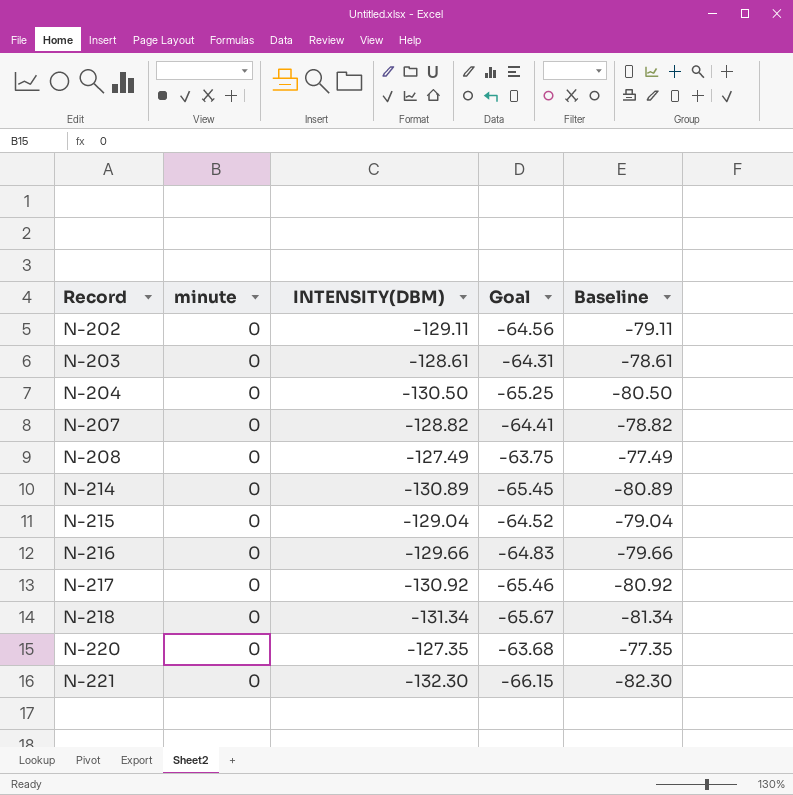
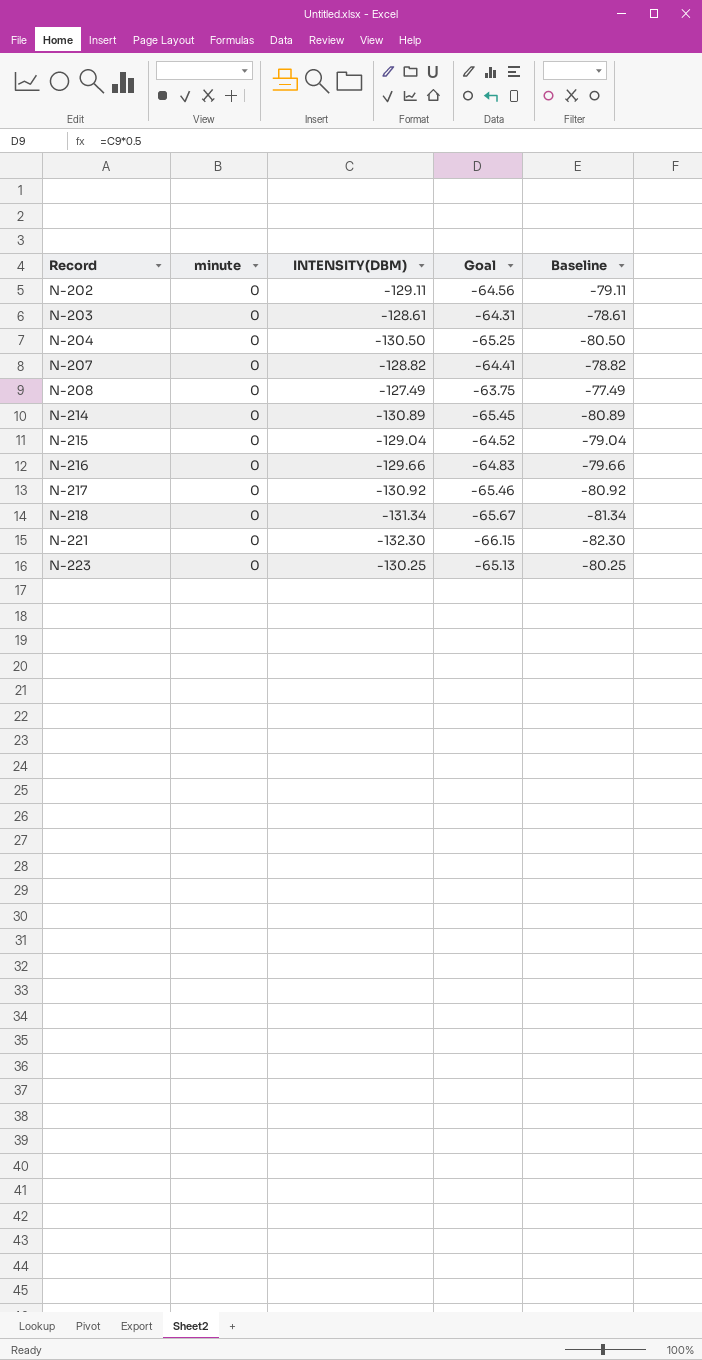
row N-220: 0 | -127.35 | -63.68 | -77.35 -> none
row N-223: none -> 0 | -130.25 | -65.13 | -80.25

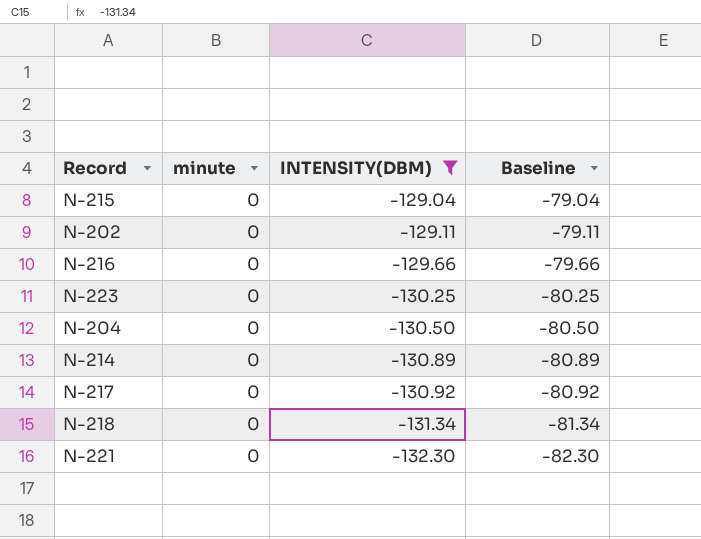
filter: none -> INTENSITY(DBM) <= -129.04
row order: Record ascending -> INTENSITY(DBM) descending
column Goal | formula: [INTENSITY(DBM)] * 0.5 -> none

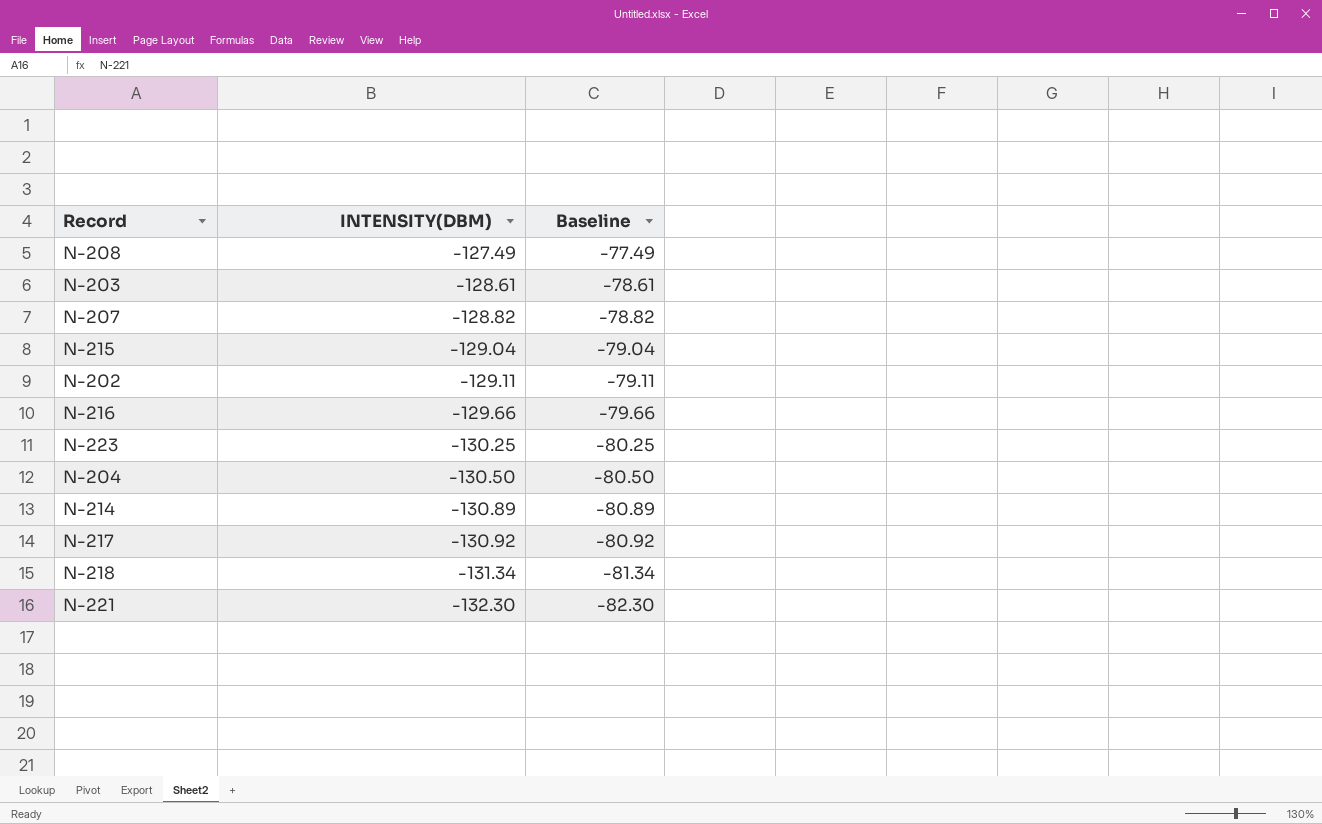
filter: INTENSITY(DBM) <= -129.04 -> none
column minute | position: 2 -> none

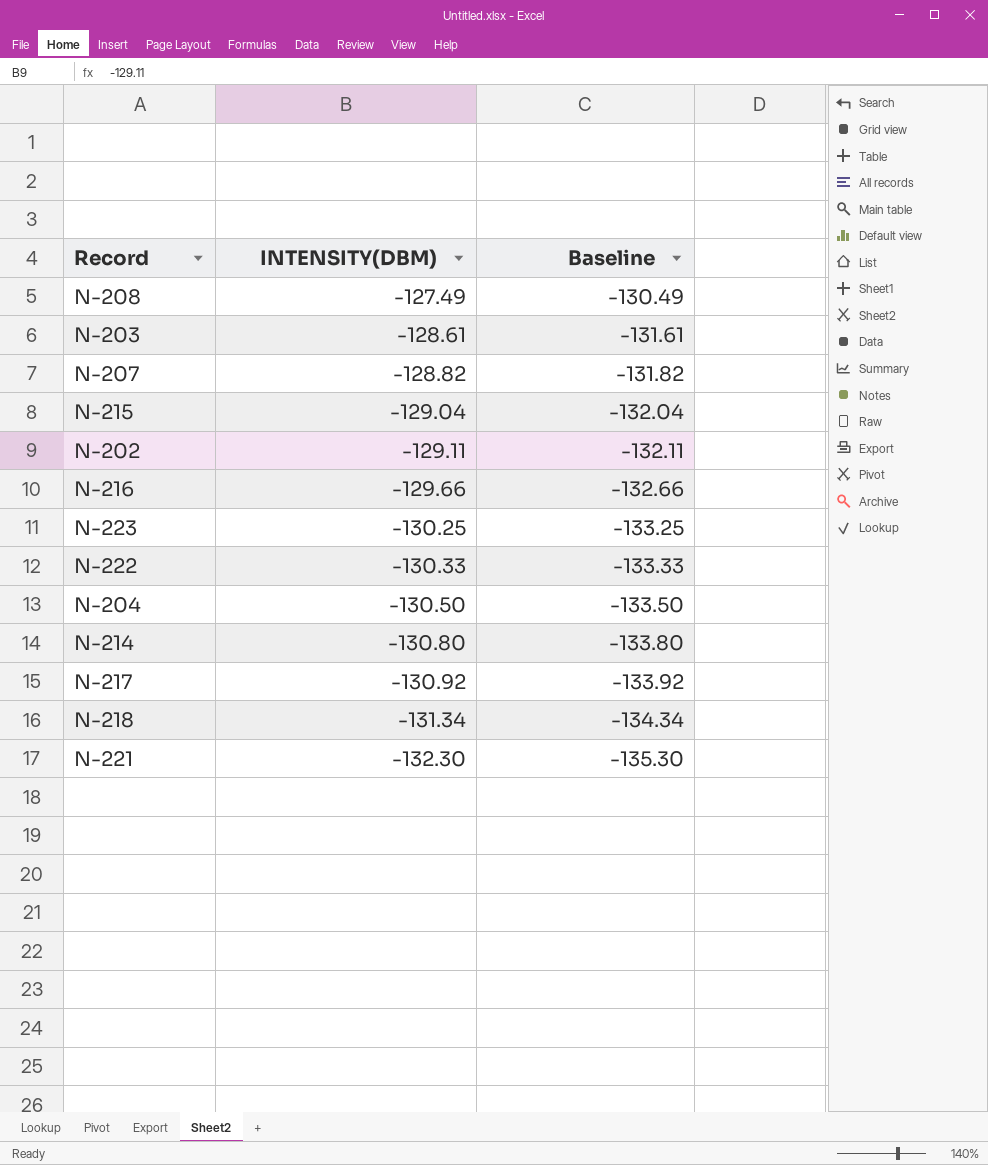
column Baseline | formula: [INTENSITY(DBM)] + 50 -> [INTENSITY(DBM)] - 3
row N-222: none -> -130.33 | -133.33
N-214 | INTENSITY(DBM): -130.89 -> -130.80

